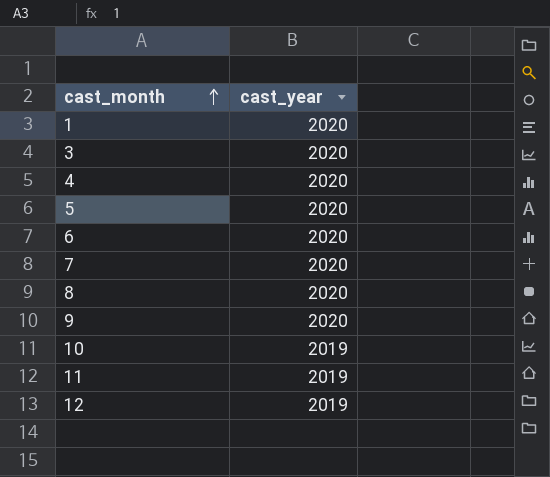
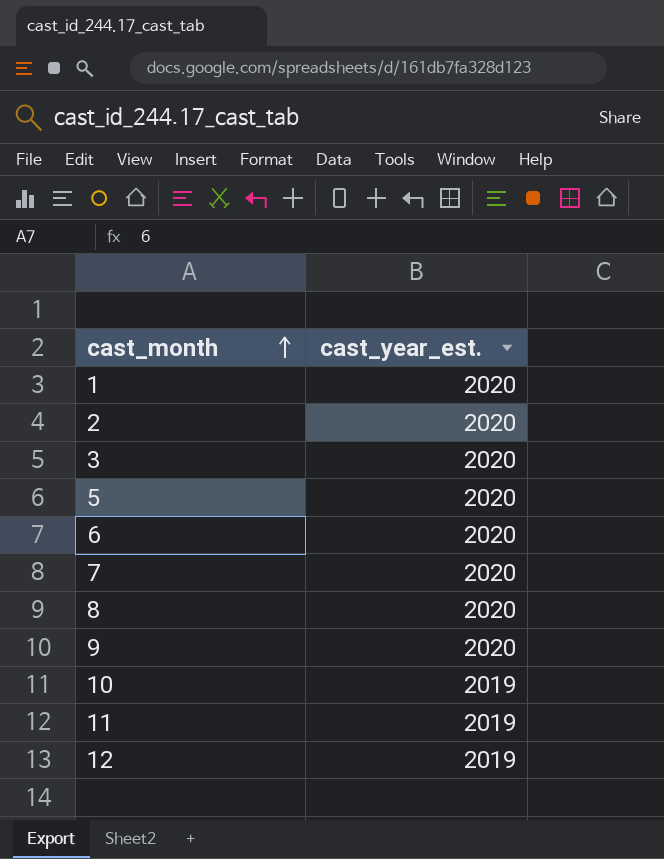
column name: cast_year -> cast_year_est.
row 4: 2020 -> none
row 2: none -> 2020

